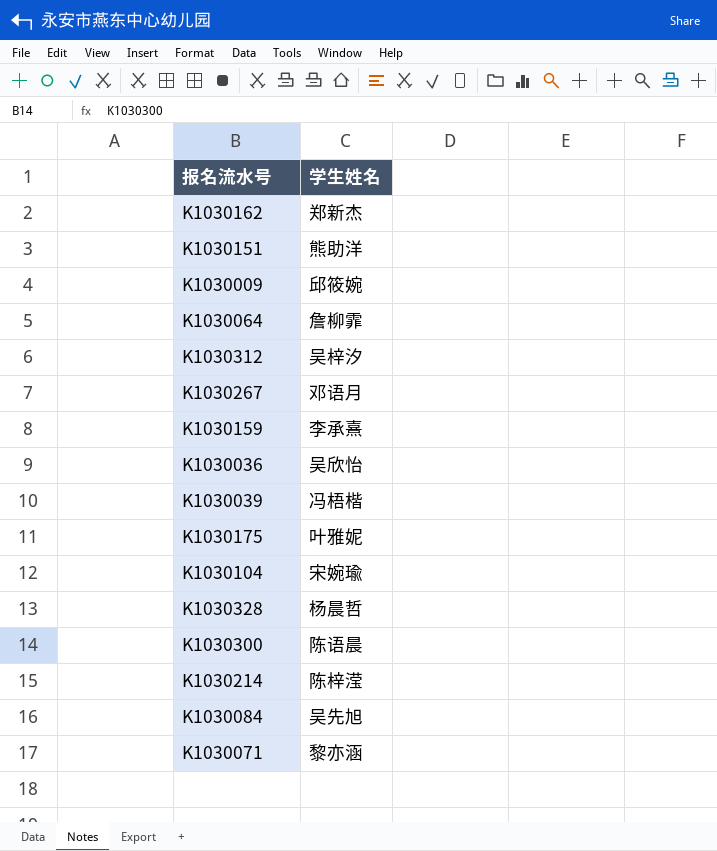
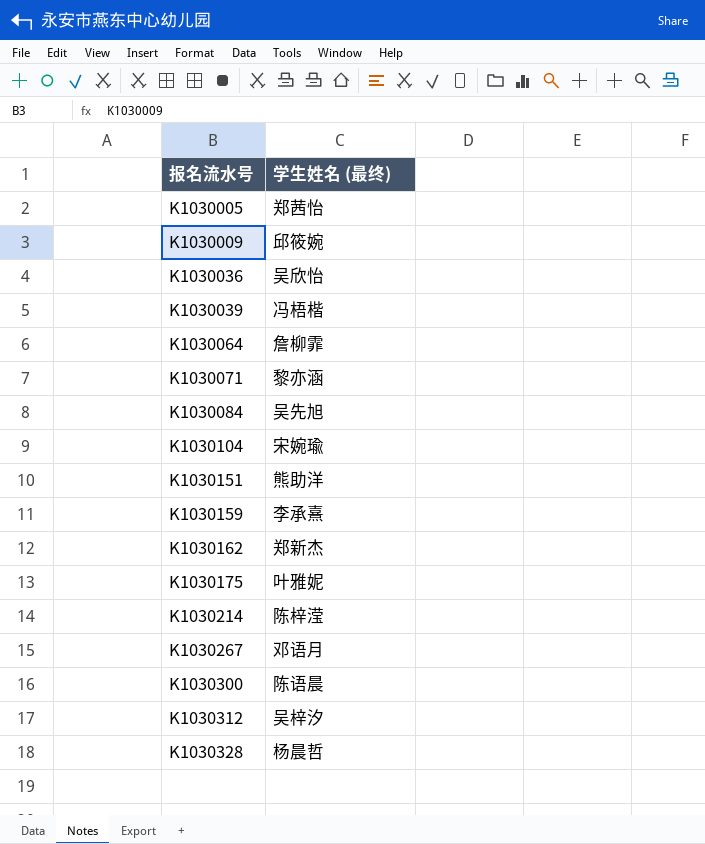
row order: none -> 报名流水号 ascending
column name: 学生姓名 -> 学生姓名 (最终)
row K1030005: none -> 郑茜怡

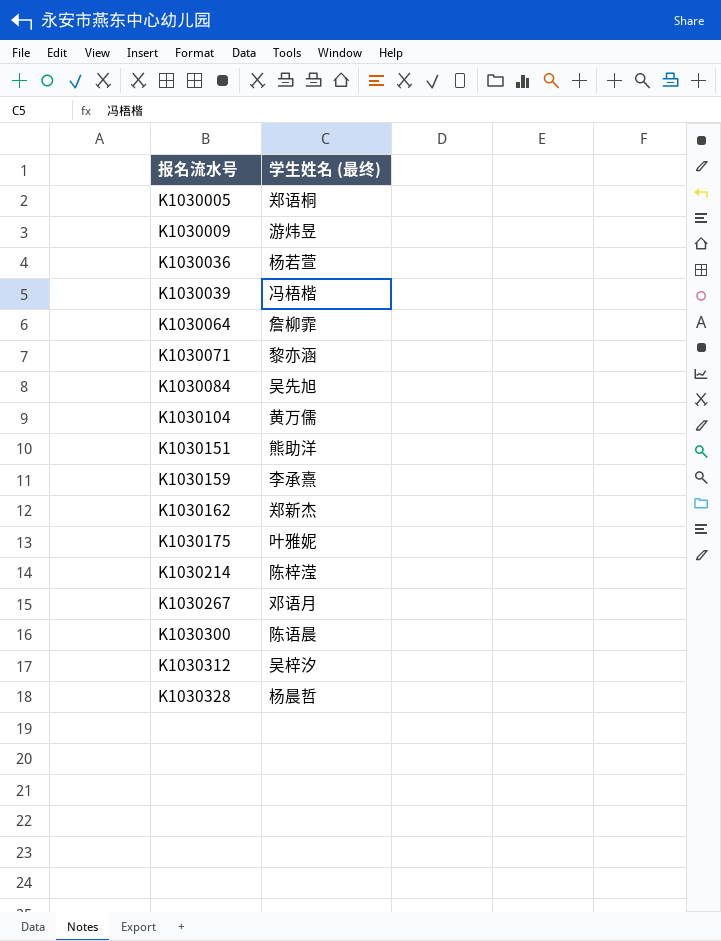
K1030005 | 学生姓名 (最终): 郑茜怡 -> 郑语桐
K1030009 | 学生姓名 (最终): 邱筱婉 -> 游炜昱
K1030036 | 学生姓名 (最终): 吴欣怡 -> 杨若萱
K1030104 | 学生姓名 (最终): 宋婉瑜 -> 黄万儒

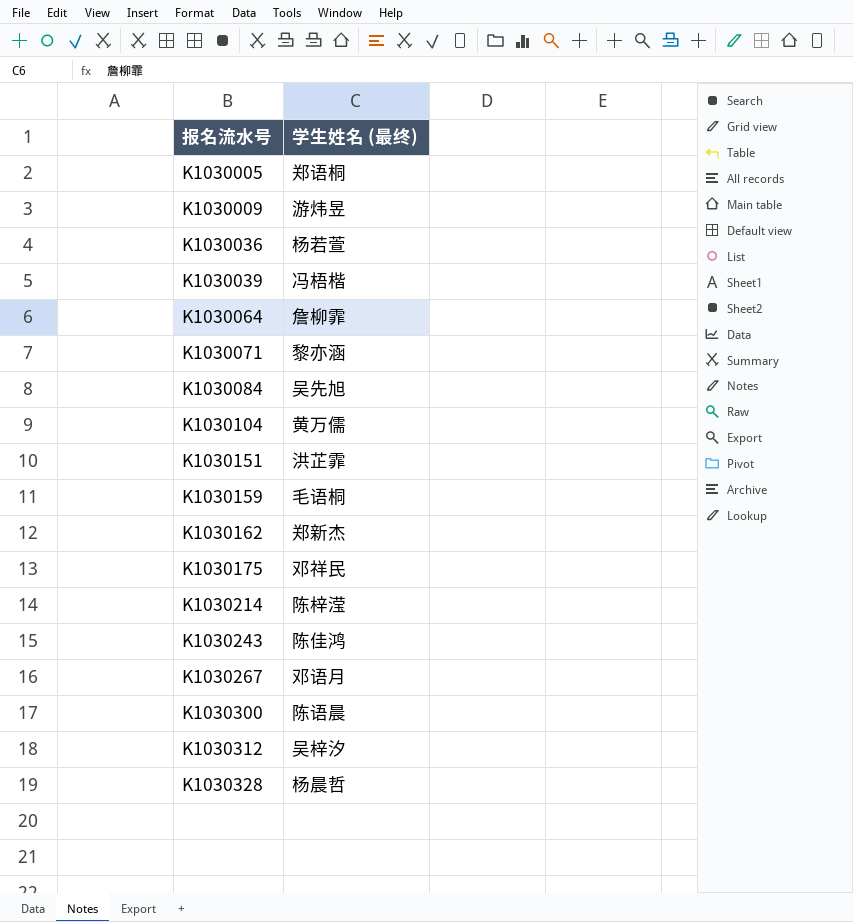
K1030151 | 学生姓名 (最终): 熊助洋 -> 洪芷霏
K1030159 | 学生姓名 (最终): 李承熹 -> 毛语桐
K1030175 | 学生姓名 (最终): 叶雅妮 -> 邓祥民
row K1030243: none -> 陈佳鸿

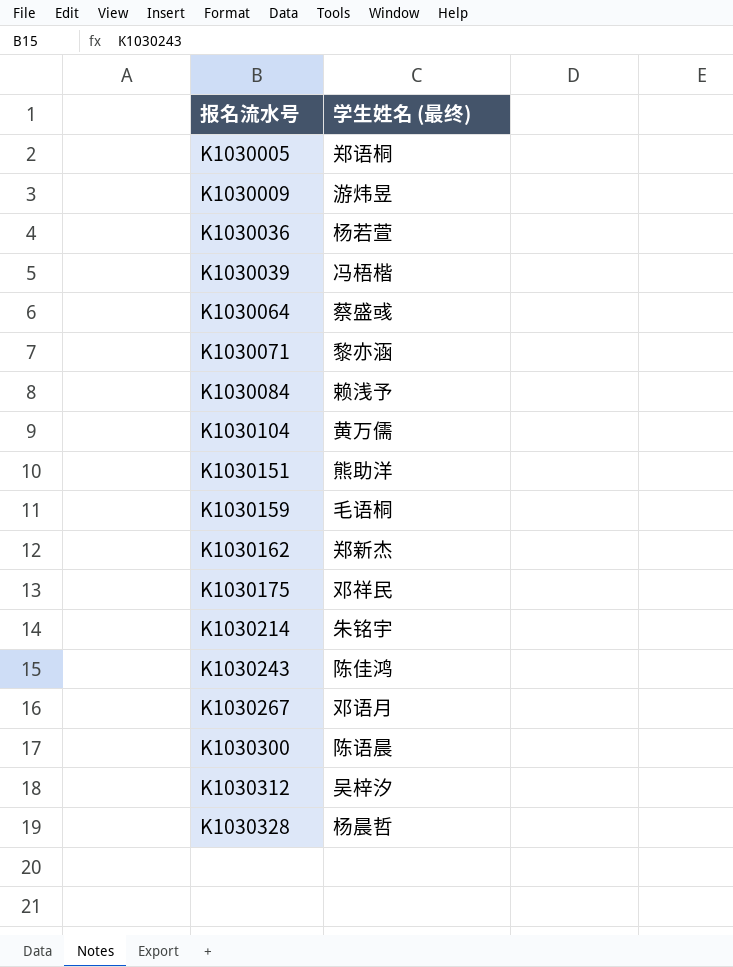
K1030064 | 学生姓名 (最终): 詹柳霏 -> 蔡盛彧
K1030084 | 学生姓名 (最终): 吴先旭 -> 赖浅予
K1030151 | 学生姓名 (最终): 洪芷霏 -> 熊助洋
K1030214 | 学生姓名 (最终): 陈梓滢 -> 朱铭宇

